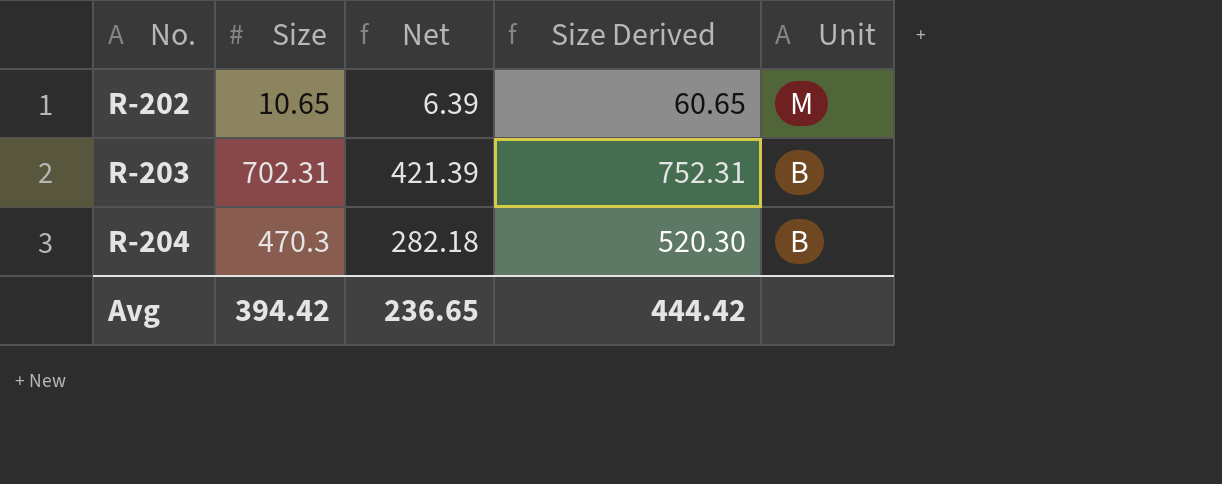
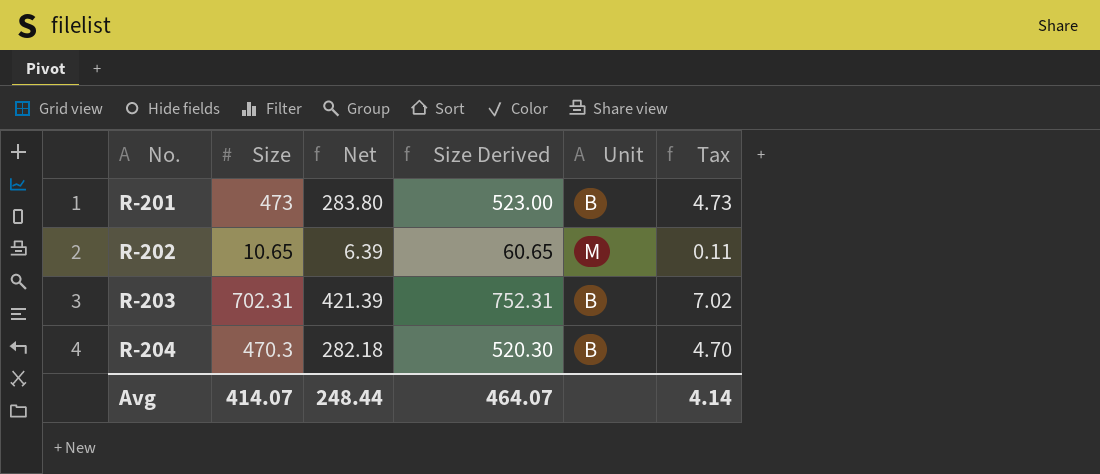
column Tax | formula: none -> [Size] * 0.01
row R-201: none -> 473 | 283.80 | 523.00 | B | 4.73
Avg | Size: 394.42 -> 414.07
Avg | Net: 236.65 -> 248.44
Avg | Size Derived: 444.42 -> 464.07

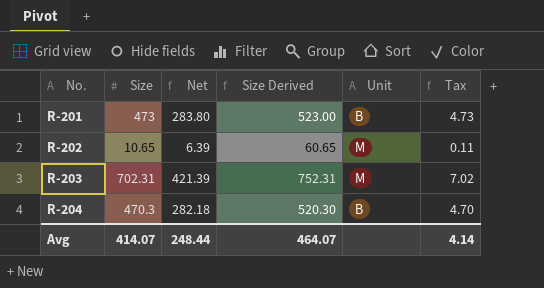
R-203 | Unit: B -> M

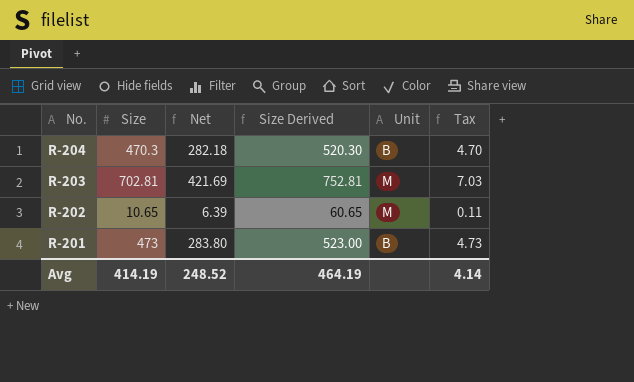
row order: No. ascending -> No. descending
R-203 | Size: 702.31 -> 702.81
R-203 | Net: 421.39 -> 421.69
R-203 | Size Derived: 752.31 -> 752.81
R-203 | Tax: 7.02 -> 7.03
Avg | Size: 414.07 -> 414.19
Avg | Net: 248.44 -> 248.52
Avg | Size Derived: 464.07 -> 464.19

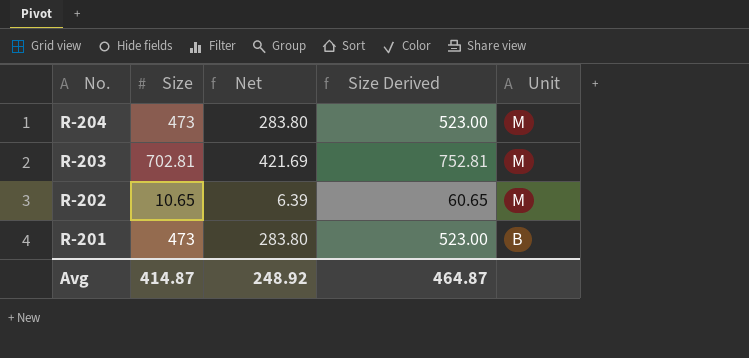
column Tax | formula: [Size] * 0.01 -> none
R-204 | Size: 470.3 -> 473
R-204 | Net: 282.18 -> 283.80
R-204 | Size Derived: 520.30 -> 523.00
R-204 | Unit: B -> M
Avg | Size: 414.19 -> 414.87
Avg | Net: 248.52 -> 248.92
Avg | Size Derived: 464.19 -> 464.87

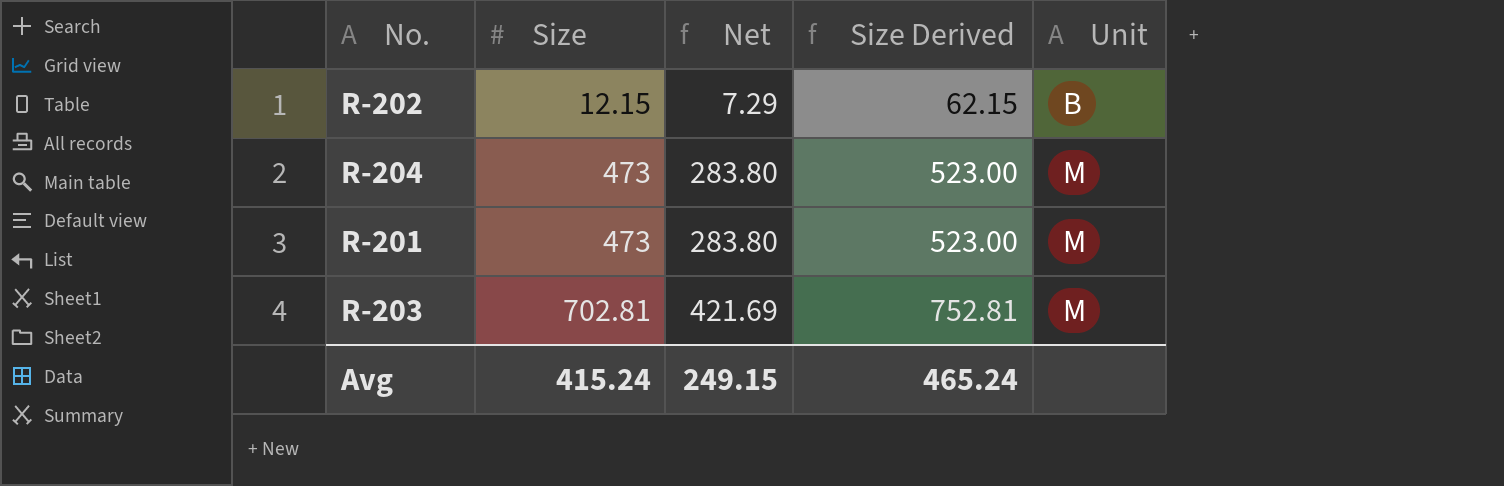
row order: No. descending -> Size ascending
R-202 | Size: 10.65 -> 12.15
R-202 | Net: 6.39 -> 7.29
R-202 | Size Derived: 60.65 -> 62.15
R-202 | Unit: M -> B
R-201 | Unit: B -> M
Avg | Size: 414.87 -> 415.24
Avg | Net: 248.92 -> 249.15
Avg | Size Derived: 464.87 -> 465.24

